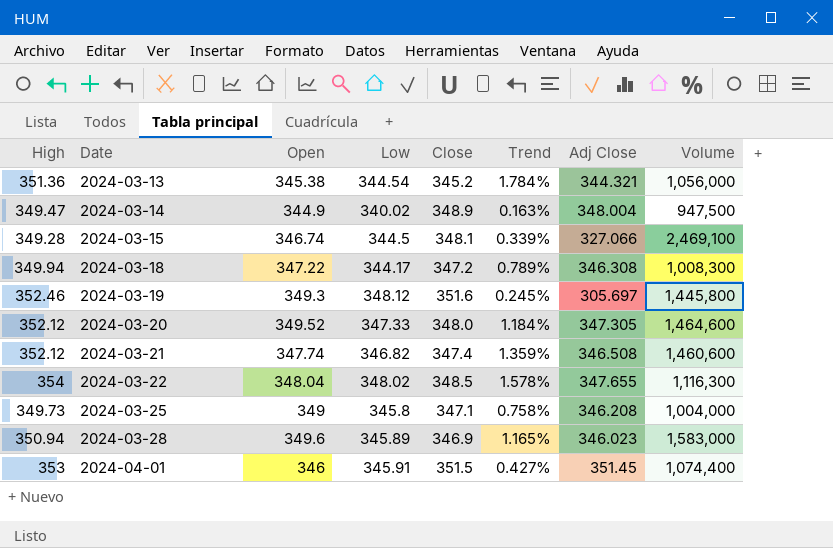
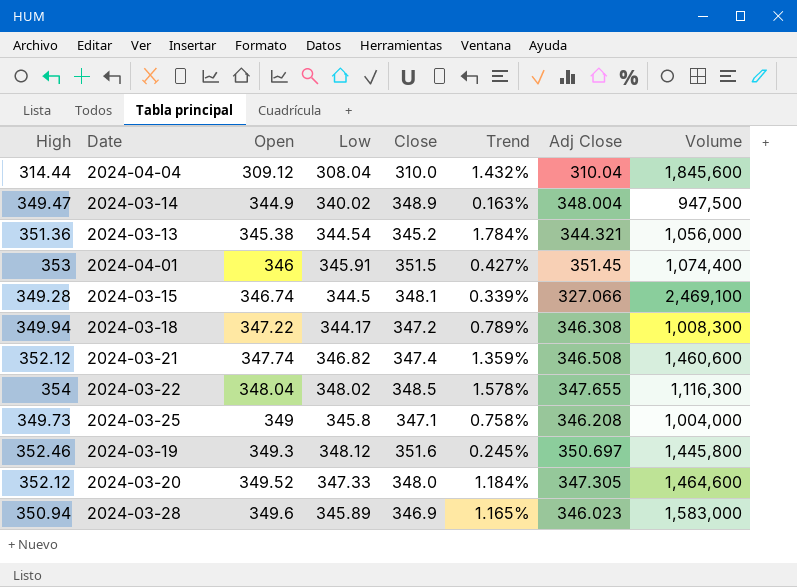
row order: Date ascending -> Open ascending
row 2024-04-04: none -> 314.44 | 309.12 | 308.04 | 310.0 | 1.432% | 310.04 | 1,845,600
2024-03-19 | Adj Close: 305.697 -> 350.697

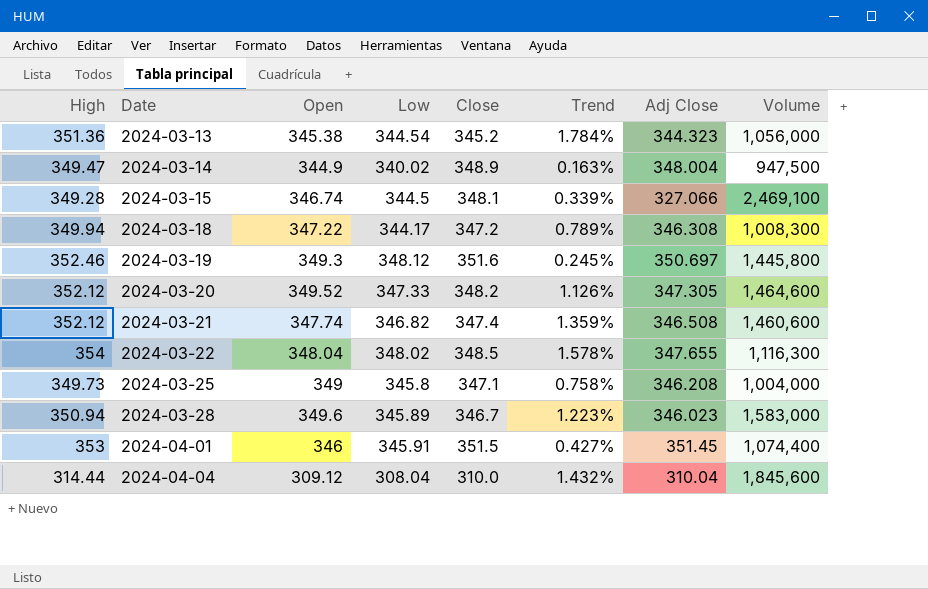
row order: Open ascending -> Date ascending
2024-03-13 | Adj Close: 344.321 -> 344.323
2024-03-20 | Close: 348.0 -> 348.2
2024-03-20 | Trend: 1.184% -> 1.126%
2024-03-28 | Close: 346.9 -> 346.7
2024-03-28 | Trend: 1.165% -> 1.223%

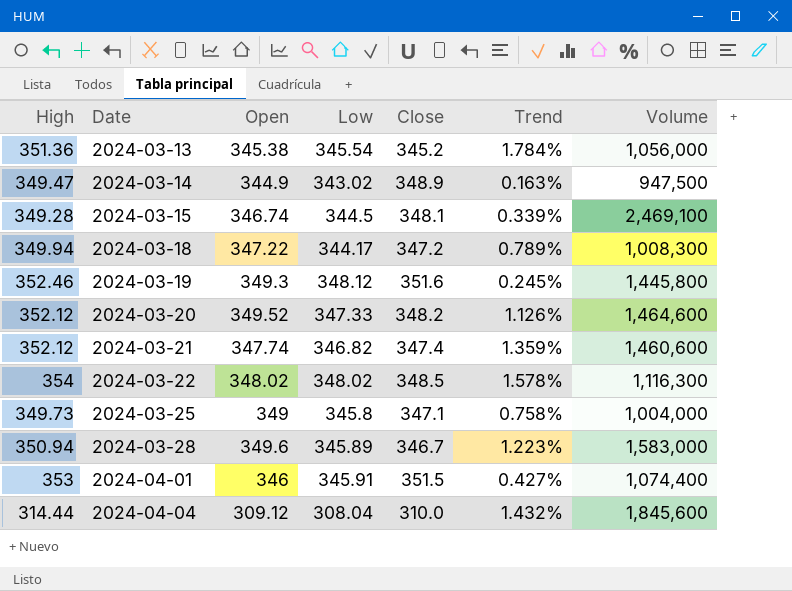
column Adj Close | position: 7 -> none
2024-03-13 | Low: 344.54 -> 345.54
2024-03-14 | Low: 340.02 -> 343.02
2024-03-22 | Open: 348.04 -> 348.02

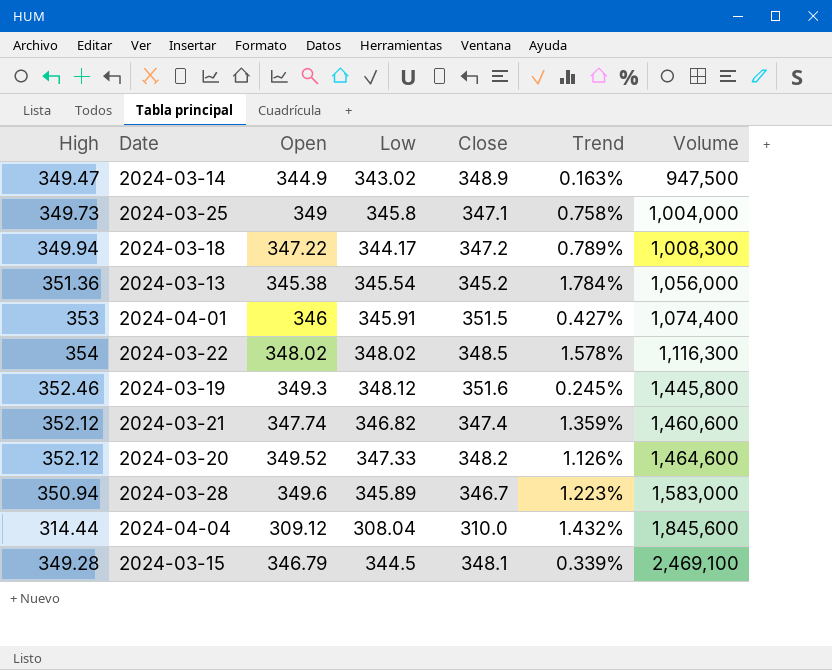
row order: Date ascending -> Volume ascending
2024-03-15 | Open: 346.74 -> 346.79

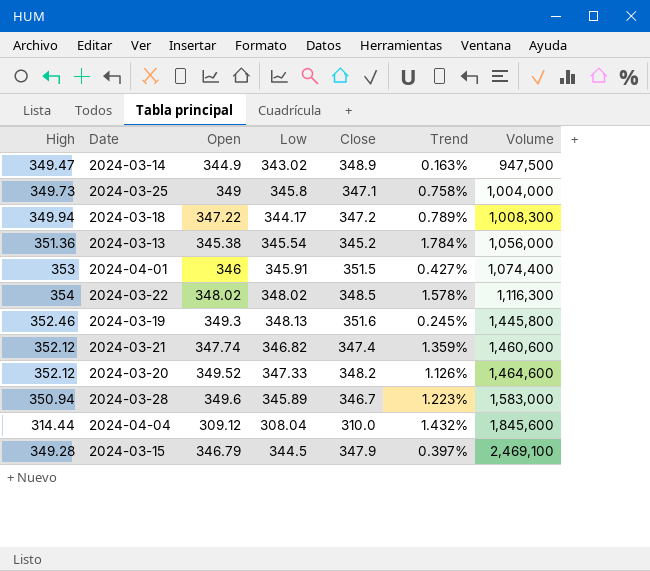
2024-03-19 | Low: 348.12 -> 348.13
2024-03-15 | Close: 348.1 -> 347.9
2024-03-15 | Trend: 0.339% -> 0.397%

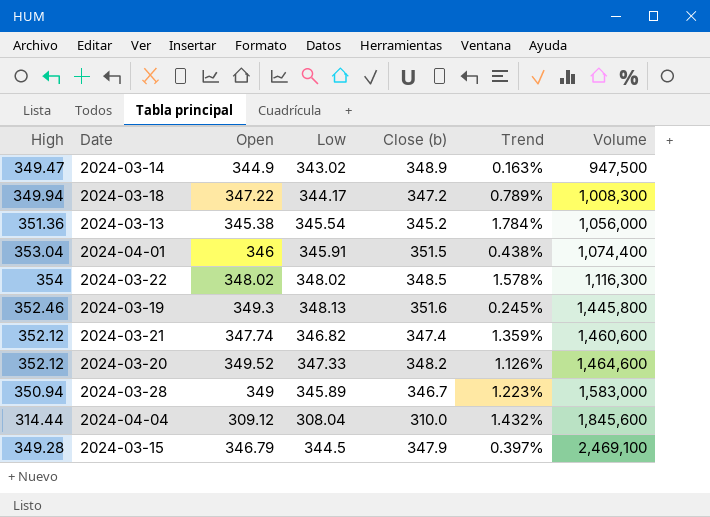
column name: Close -> Close (b)
row 2024-03-25: 349.73 | 349 | 345.8 | 347.1 | 0.758% | 1,004,000 -> none
2024-04-01 | High: 353 -> 353.04
2024-04-01 | Trend: 0.427% -> 0.438%
2024-03-28 | Open: 349.6 -> 349

